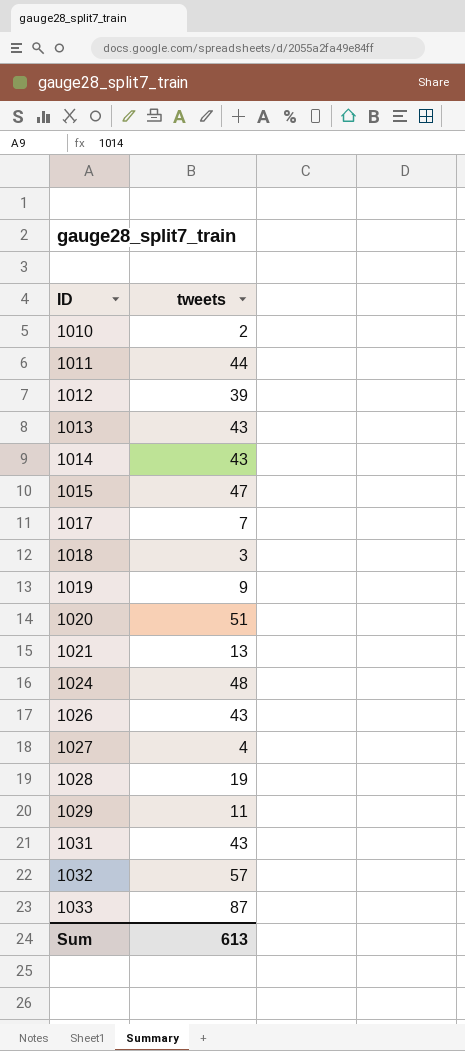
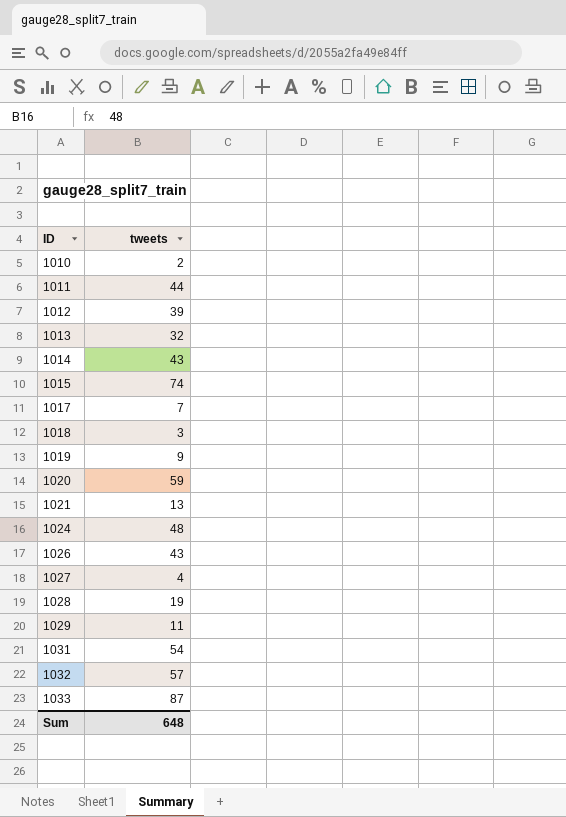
1013 | tweets: 43 -> 32
1015 | tweets: 47 -> 74
1020 | tweets: 51 -> 59
1031 | tweets: 43 -> 54
Sum | tweets: 613 -> 648

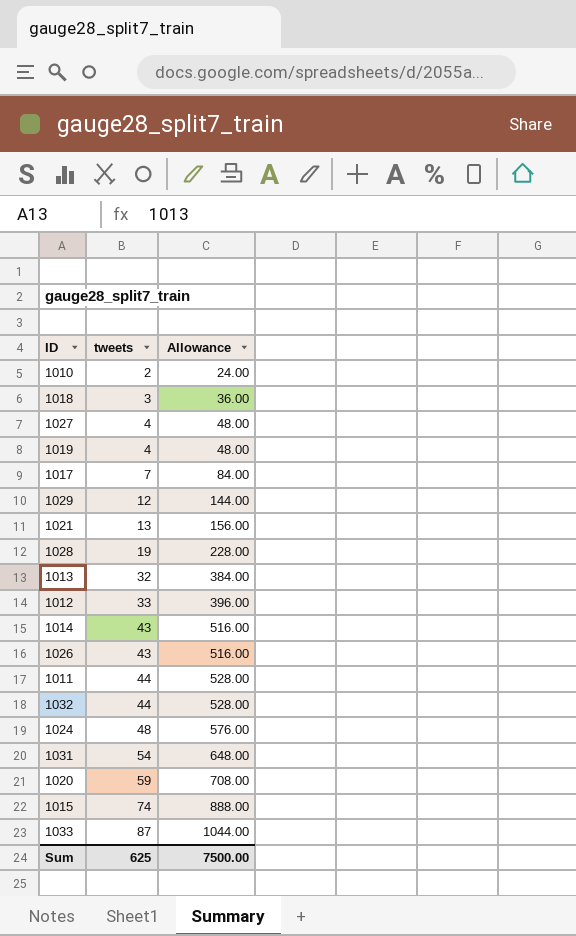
row order: ID ascending -> tweets ascending
column Allowance | formula: none -> [tweets] * 12
1019 | tweets: 9 -> 4
1029 | tweets: 11 -> 12
1012 | tweets: 39 -> 33
1032 | tweets: 57 -> 44
Sum | tweets: 648 -> 625

